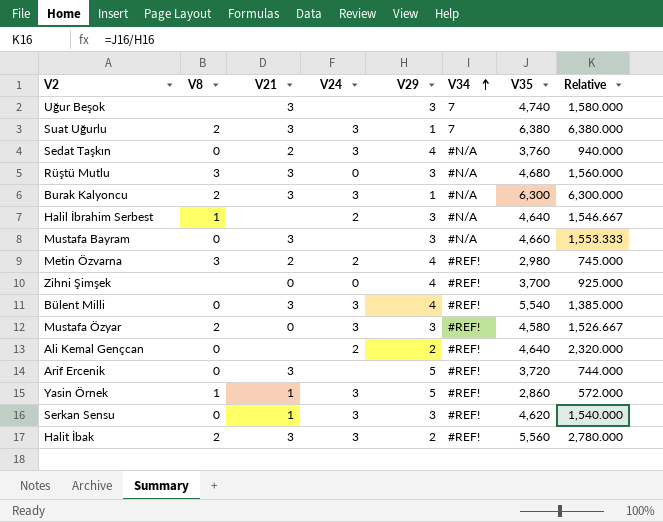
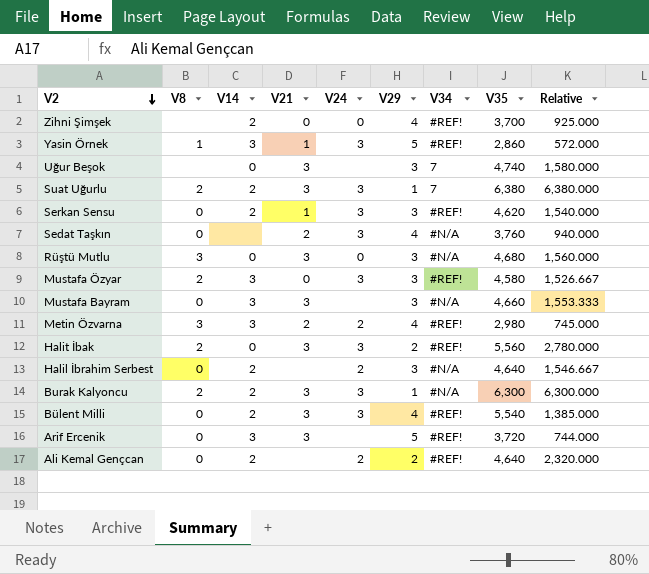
row order: V34 ascending -> V2 descending
column V14 | position: none -> 3
Halil İbrahim Serbest | V8: 1 -> 0

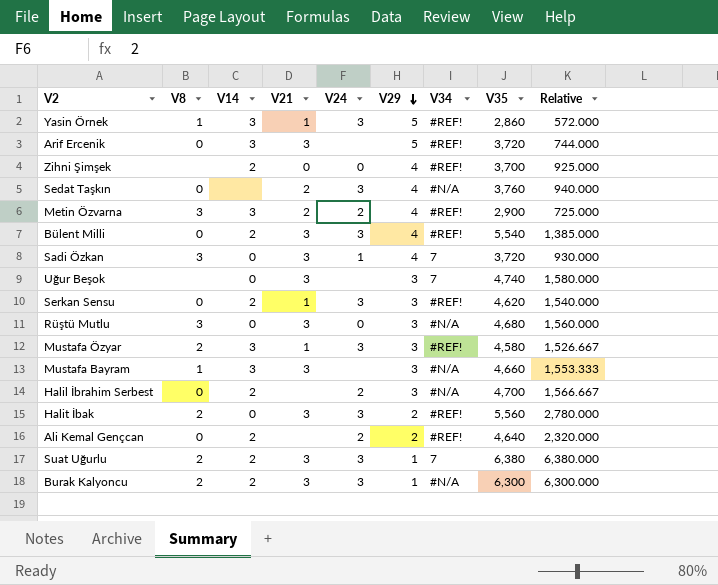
row order: V2 descending -> V29 descending
Metin Özvarna | V35: 2,980 -> 2,900
Metin Özvarna | Relative: 745.000 -> 725.000
row Sadi Özkan: none -> 3 | 0 | 3 | 1 | 4 | 7 | 3,720 | 930.000
Mustafa Özyar | V21: 0 -> 1
Mustafa Bayram | V8: 0 -> 1
Halil İbrahim Serbest | V35: 4,640 -> 4,700
Halil İbrahim Serbest | Relative: 1,546.667 -> 1,566.667

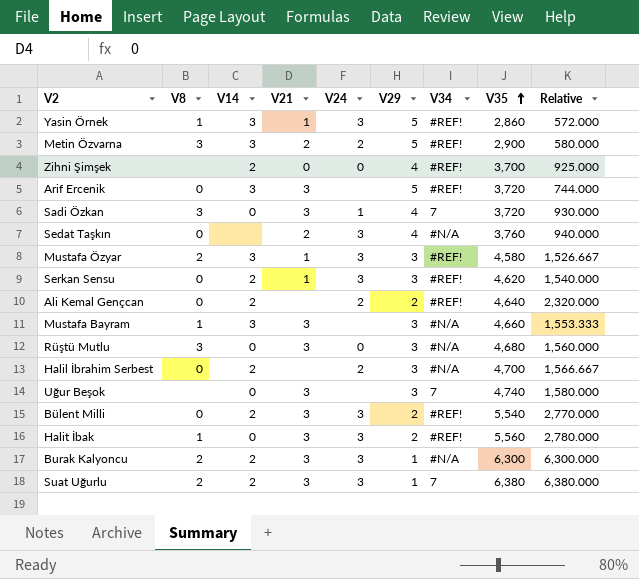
row order: V29 descending -> V35 ascending
Metin Özvarna | V29: 4 -> 5
Metin Özvarna | Relative: 725.000 -> 580.000
Bülent Milli | V29: 4 -> 2
Bülent Milli | Relative: 1,385.000 -> 2,770.000
Halit İbak | V8: 2 -> 1

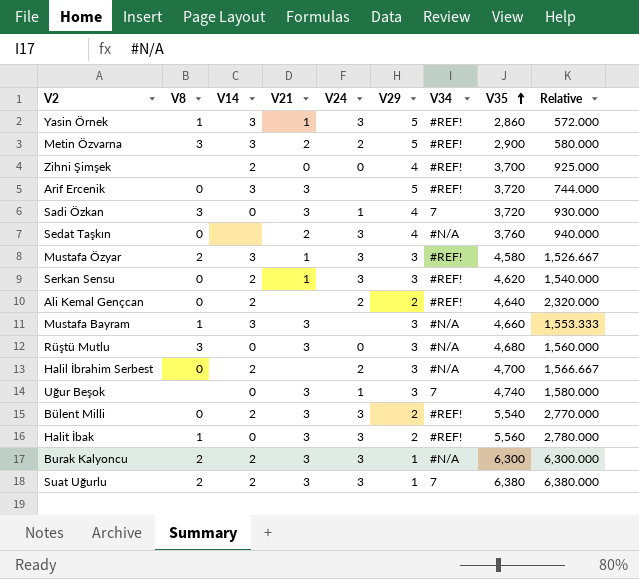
Uğur Beşok | V24: none -> 1

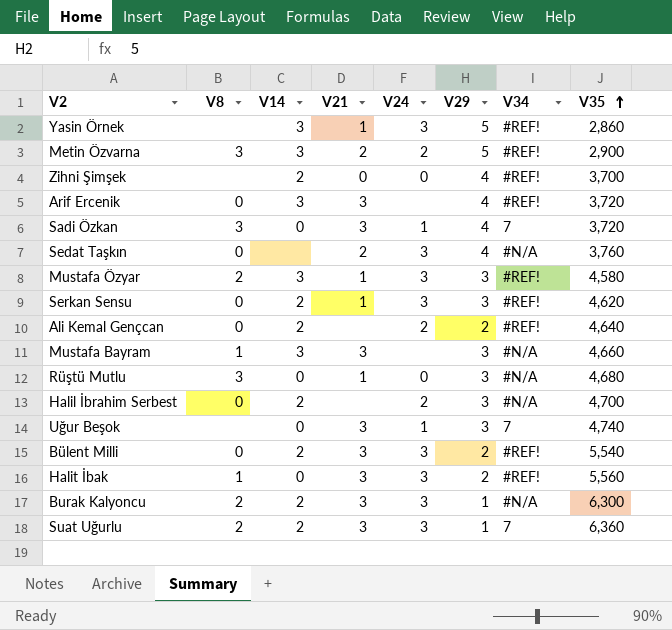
column Relative | formula: [V35] / [V29] -> none
Yasin Örnek | V8: 1 -> none
Arif Ercenik | V29: 5 -> 4
Rüştü Mutlu | V21: 3 -> 1
Suat Uğurlu | V35: 6,380 -> 6,360

